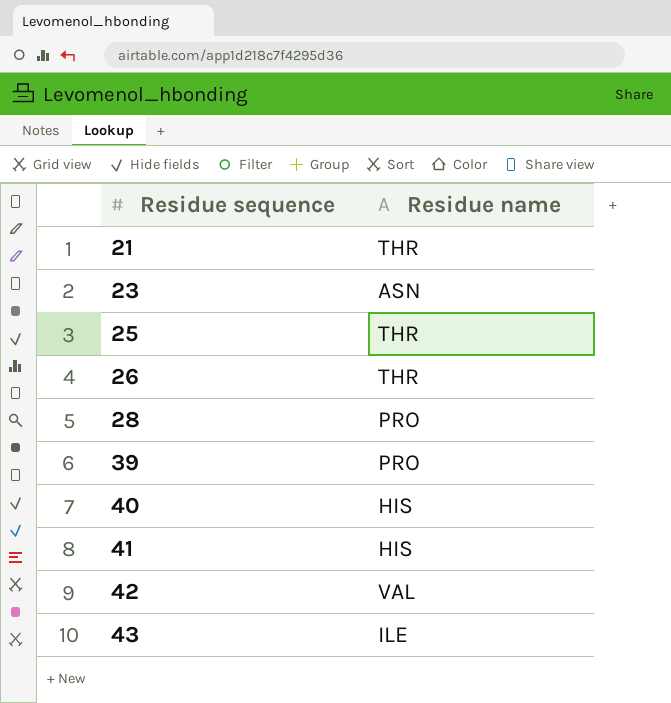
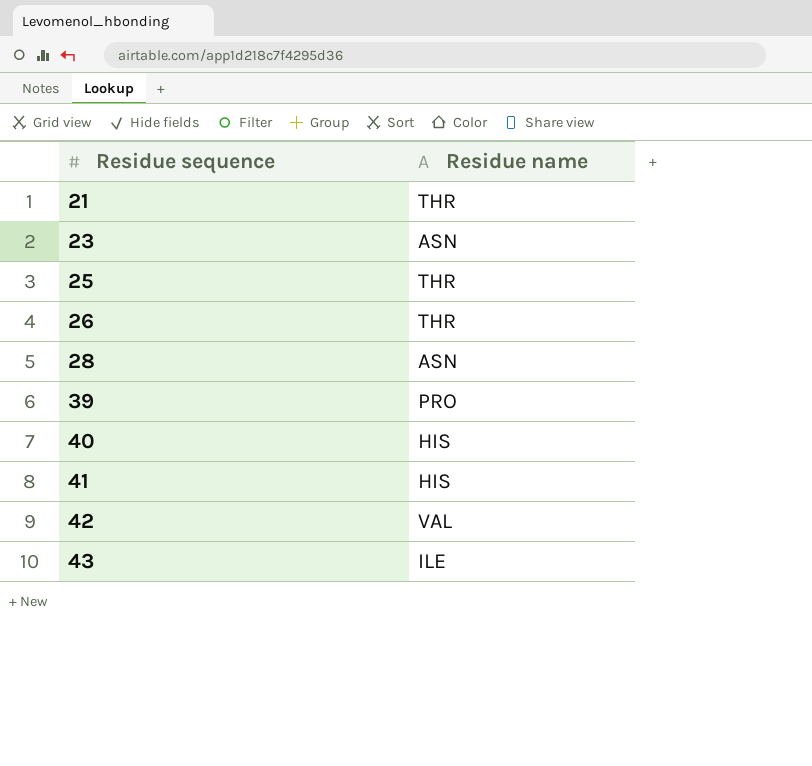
28 | Residue name: PRO -> ASN

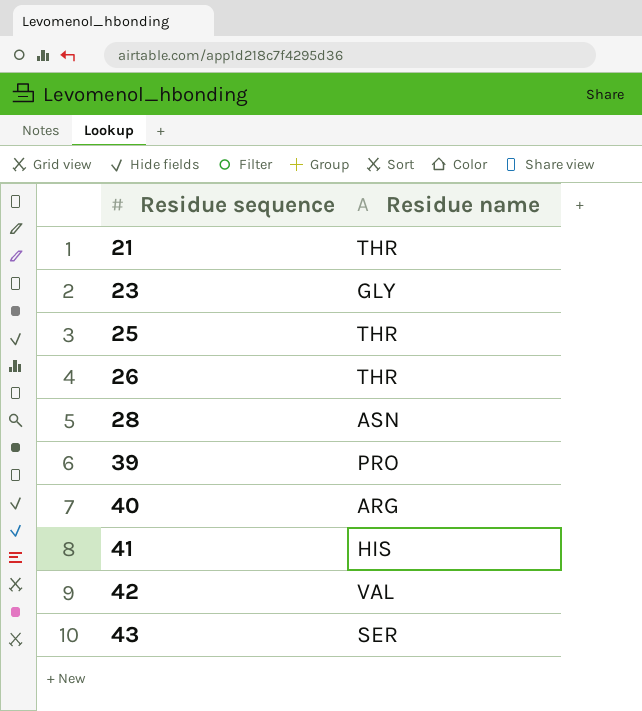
23 | Residue name: ASN -> GLY
40 | Residue name: HIS -> ARG
43 | Residue name: ILE -> SER

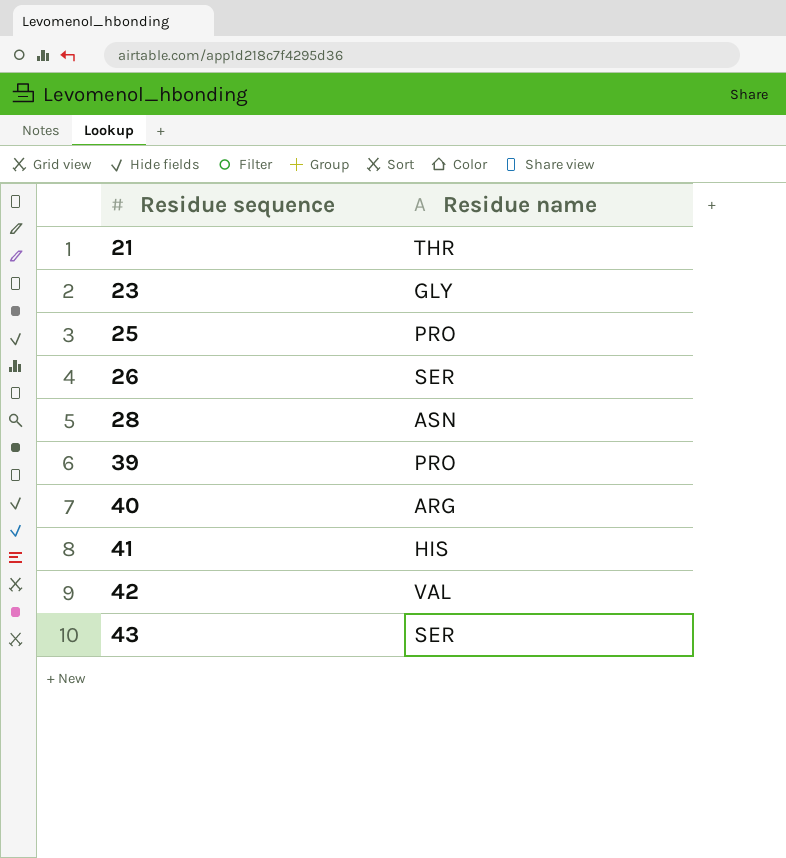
25 | Residue name: THR -> PRO
26 | Residue name: THR -> SER

